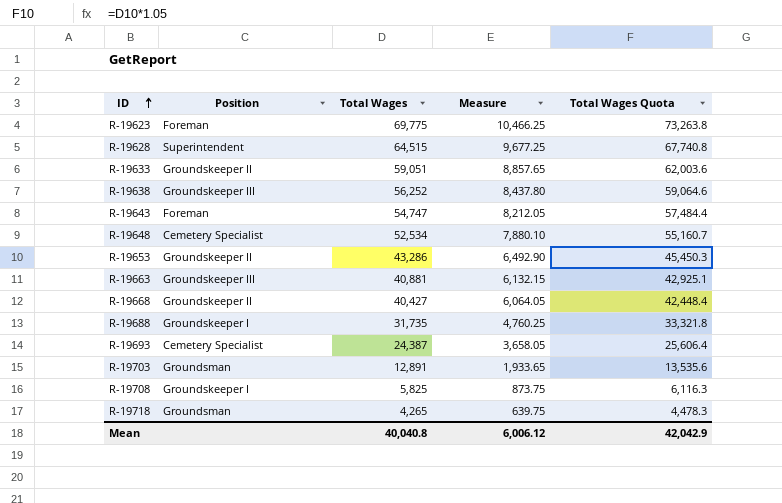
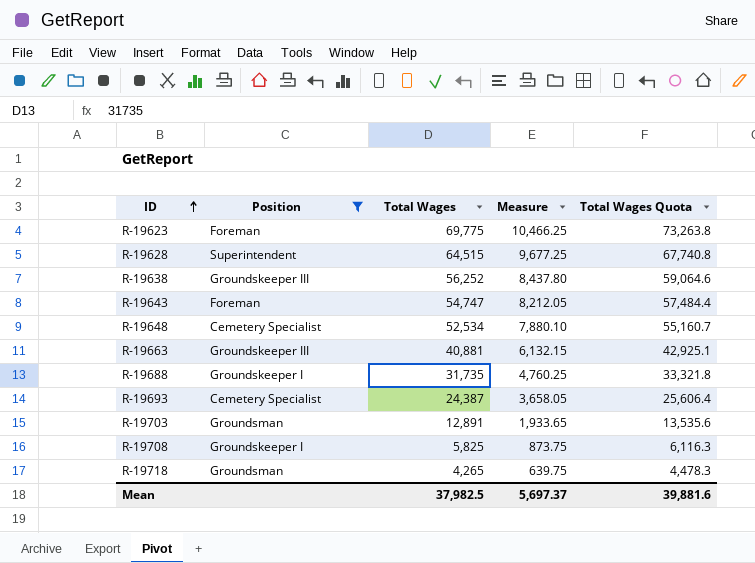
filter: none -> Position != Groundskeeper II
Mean | Total Wages: 40,040.8 -> 37,982.5
Mean | Measure: 6,006.12 -> 5,697.37
Mean | Total Wages Quota: 42,042.9 -> 39,881.6

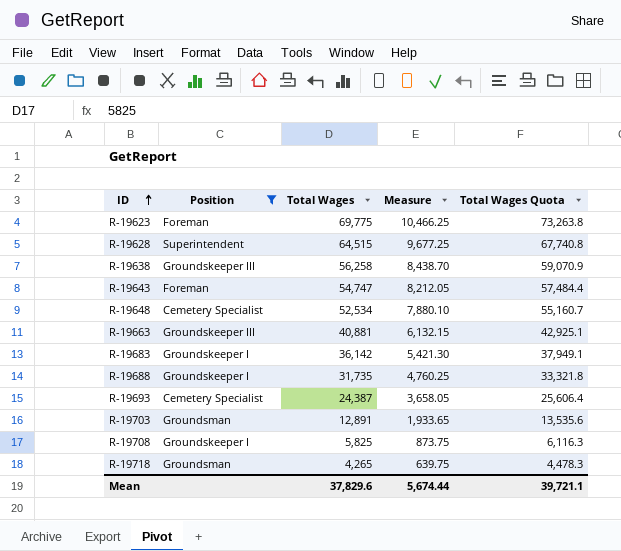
R-19638 | Total Wages: 56,252 -> 56,258
R-19638 | Measure: 8,437.80 -> 8,438.70
R-19638 | Total Wages Quota: 59,064.6 -> 59,070.9
row R-19683: none -> Groundskeeper I | 36,142 | 5,421.30 | 37,949.1
Mean | Total Wages: 37,982.5 -> 37,829.6
Mean | Measure: 5,697.37 -> 5,674.44
Mean | Total Wages Quota: 39,881.6 -> 39,721.1

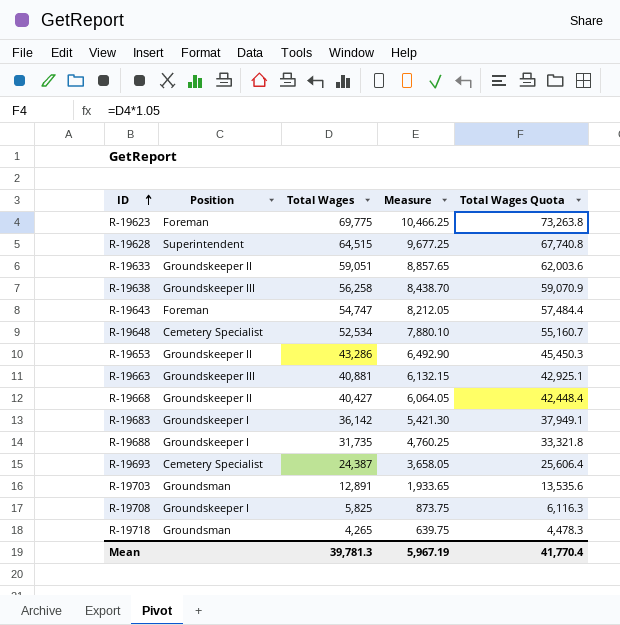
filter: Position != Groundskeeper II -> none
Mean | Total Wages: 37,829.6 -> 39,781.3
Mean | Measure: 5,674.44 -> 5,967.19
Mean | Total Wages Quota: 39,721.1 -> 41,770.4

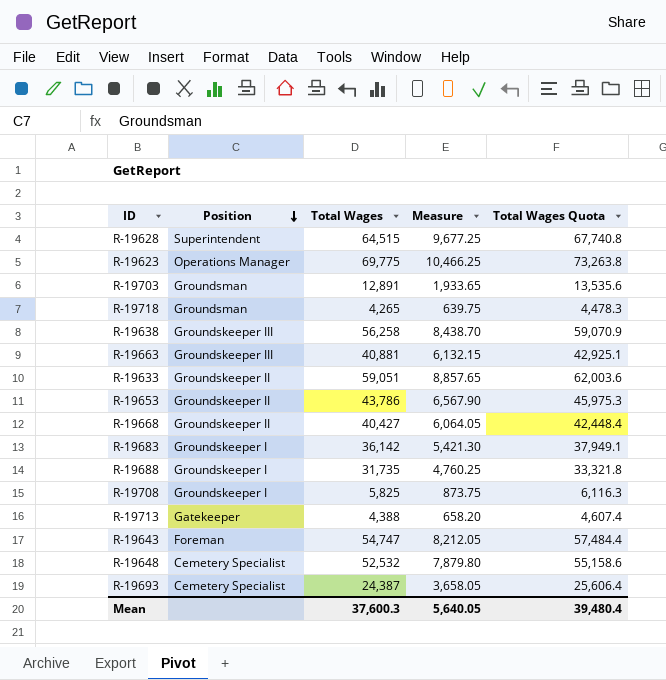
row order: ID ascending -> Position descending
R-19623 | Position: Foreman -> Operations Manager
R-19653 | Total Wages: 43,286 -> 43,786
R-19653 | Measure: 6,492.90 -> 6,567.90
R-19653 | Total Wages Quota: 45,450.3 -> 45,975.3
row R-19713: none -> Gatekeeper | 4,388 | 658.20 | 4,607.4
R-19648 | Total Wages: 52,534 -> 52,532
R-19648 | Measure: 7,880.10 -> 7,879.80
R-19648 | Total Wages Quota: 55,160.7 -> 55,158.6
Mean | Total Wages: 39,781.3 -> 37,600.3
Mean | Measure: 5,967.19 -> 5,640.05
Mean | Total Wages Quota: 41,770.4 -> 39,480.4

